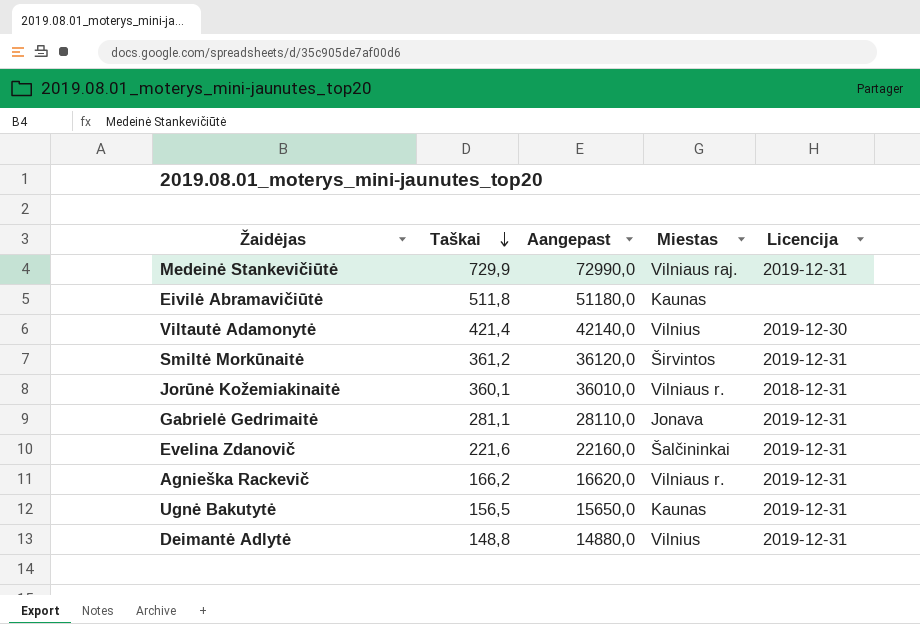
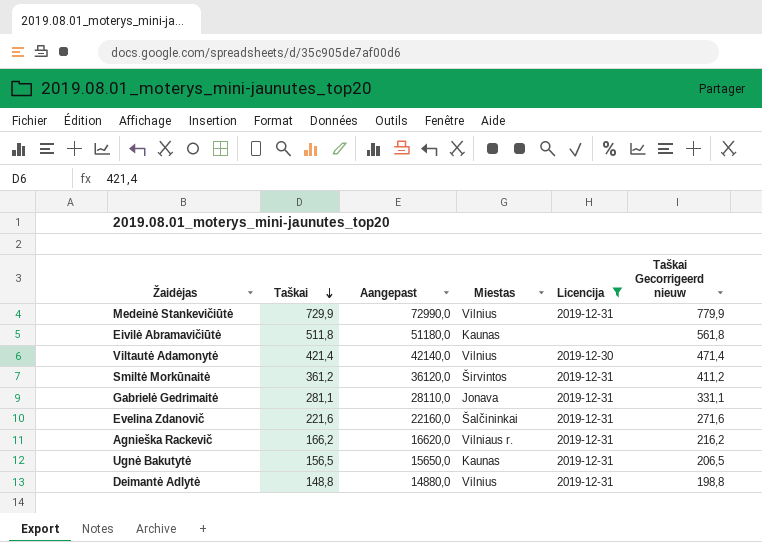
filter: none -> Licencija != 2018-12-31
column Taškai Gecorrigeerd nieuw | formula: none -> [Taškai] + 50
Medeinė Stankevičiūtė | Miestas: Vilniaus raj. -> Vilnius

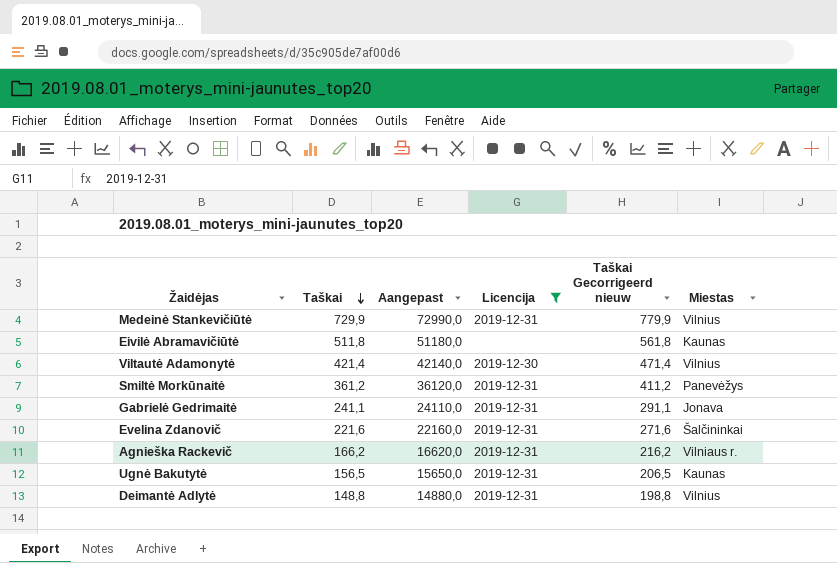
column Miestas | position: 4 -> 6
Smiltė Morkūnaitė | Miestas: Širvintos -> Panevėžys
Gabrielė Gedrimaitė | Taškai: 281,1 -> 241,1
Gabrielė Gedrimaitė | Aangepast: 28110,0 -> 24110,0
Gabrielė Gedrimaitė | Taškai Gecorrigeerd nieuw: 331,1 -> 291,1

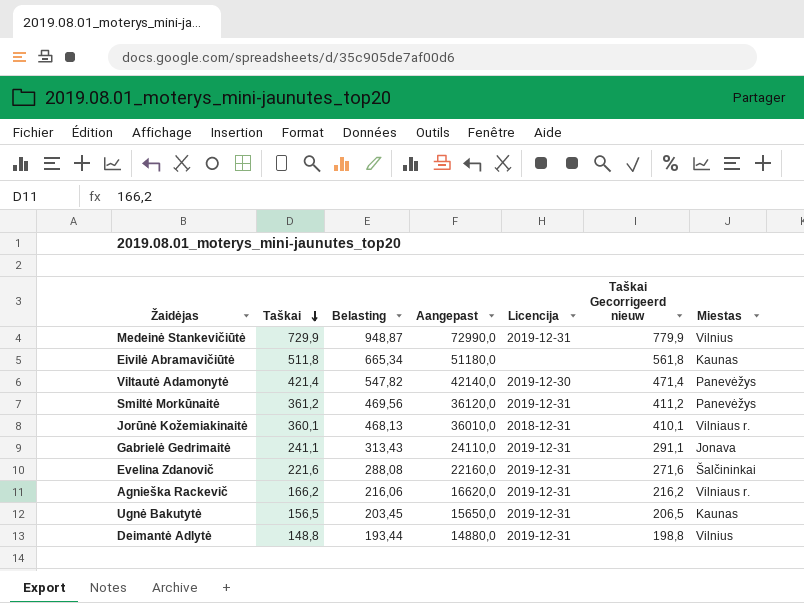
filter: Licencija != 2018-12-31 -> none
column Belasting | formula: none -> [Taškai] * 1,3
Viltautė Adamonytė | Miestas: Vilnius -> Panevėžys

